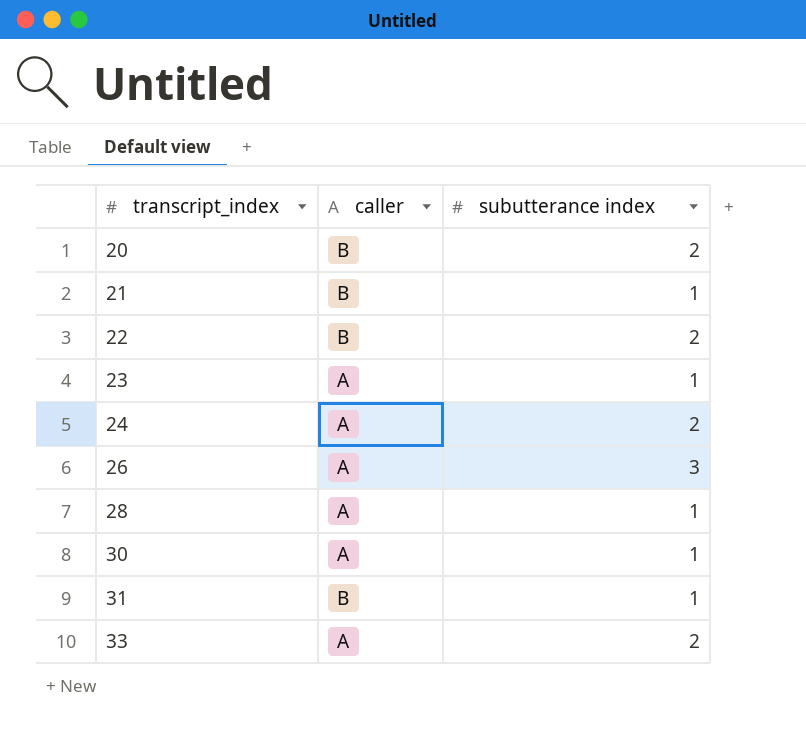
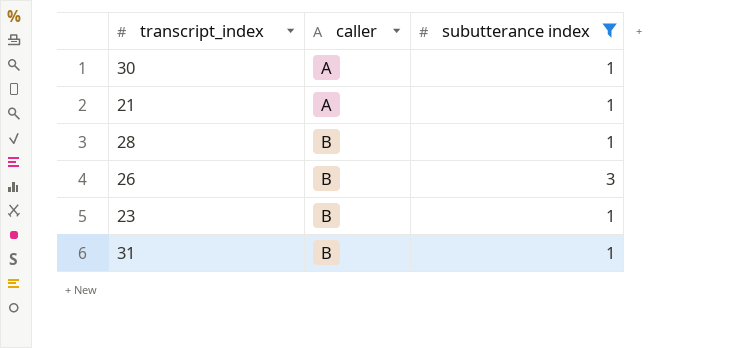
filter: none -> subutterance index != 2
row order: transcript_index ascending -> caller ascending
21 | caller: B -> A
28 | caller: A -> B
26 | caller: A -> B
23 | caller: A -> B

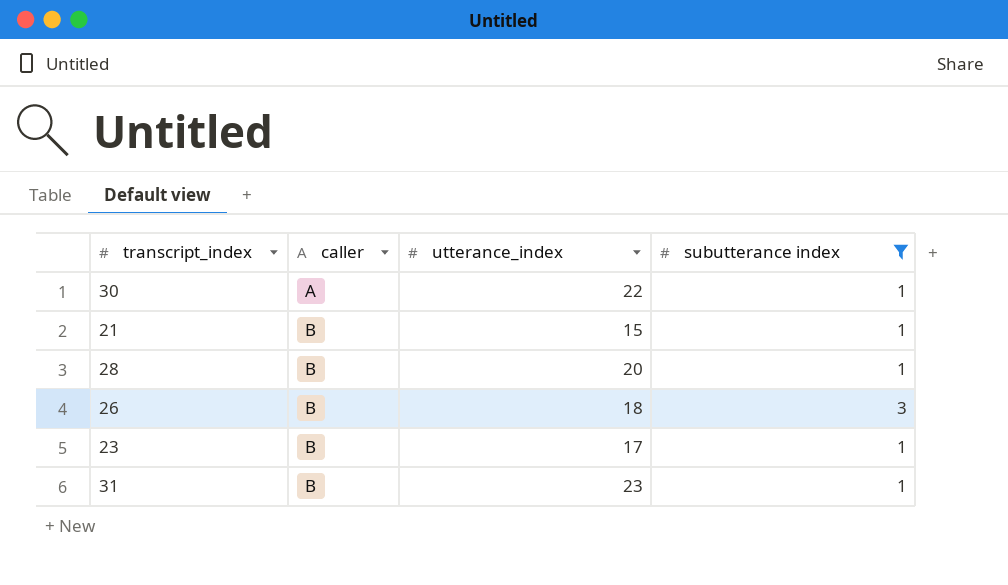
column utterance_index | position: none -> 3
21 | caller: A -> B

